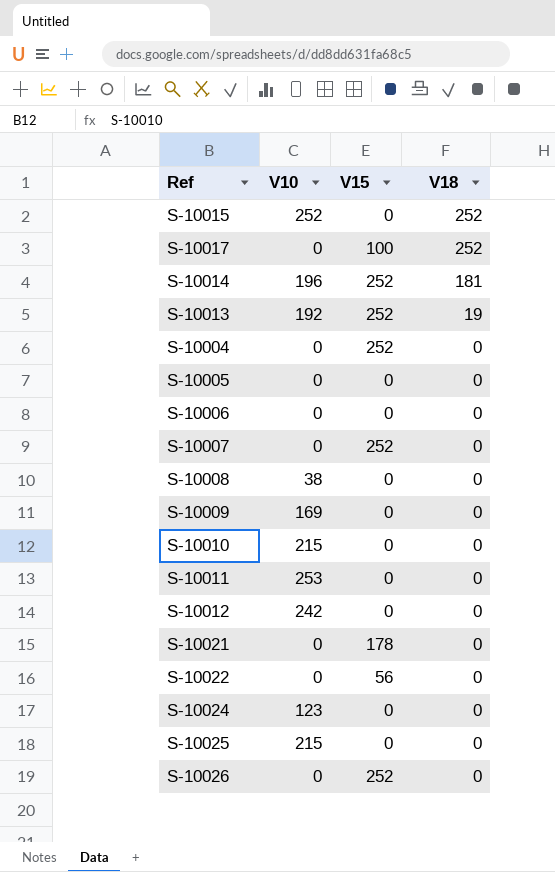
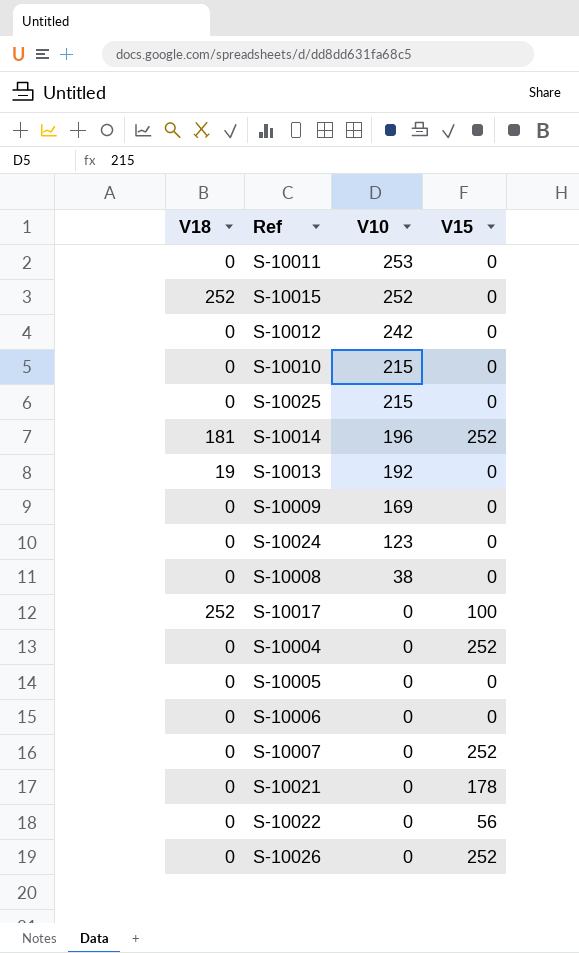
row order: V18 descending -> V10 descending
column V18 | position: 4 -> 1
S-10013 | V15: 252 -> 0

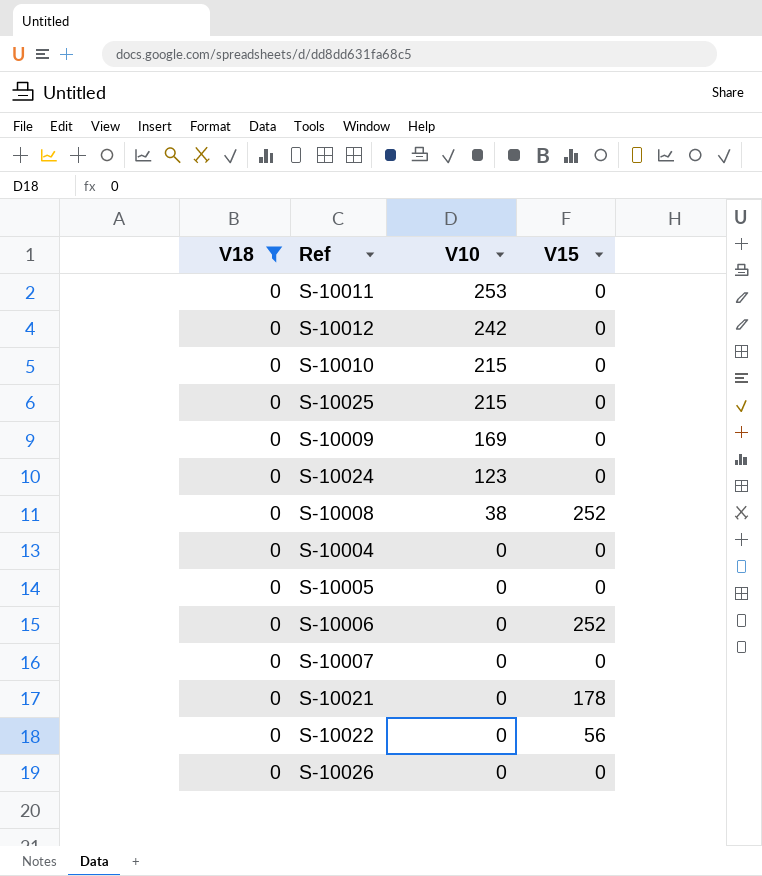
filter: none -> V18 = 0
S-10008 | V15: 0 -> 252
S-10004 | V15: 252 -> 0
S-10006 | V15: 0 -> 252
S-10007 | V15: 252 -> 0
S-10026 | V15: 252 -> 0

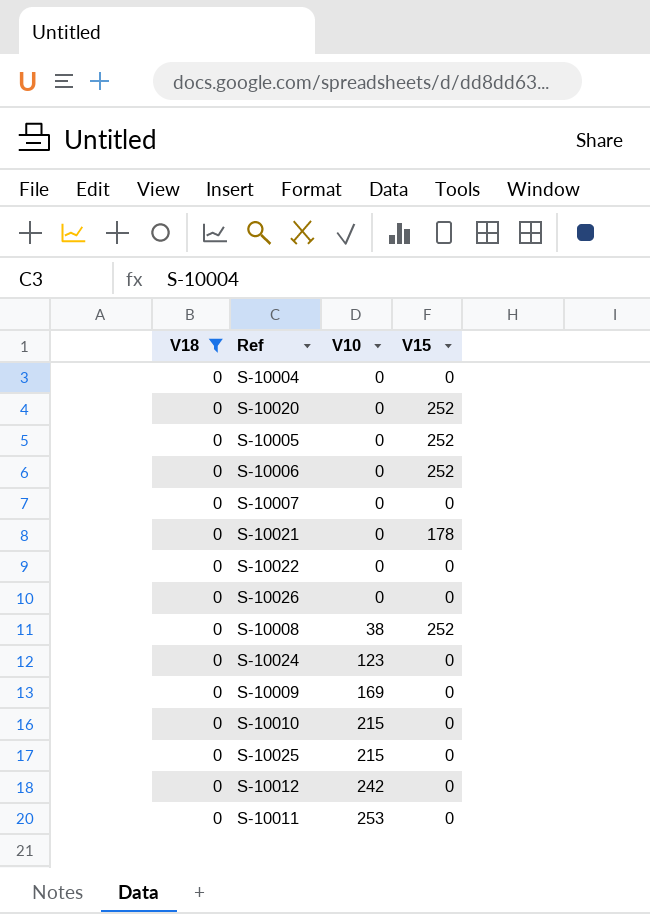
row order: V10 descending -> V10 ascending
row S-10020: none -> 0 | 0 | 252
S-10005 | V15: 0 -> 252
S-10022 | V15: 56 -> 0

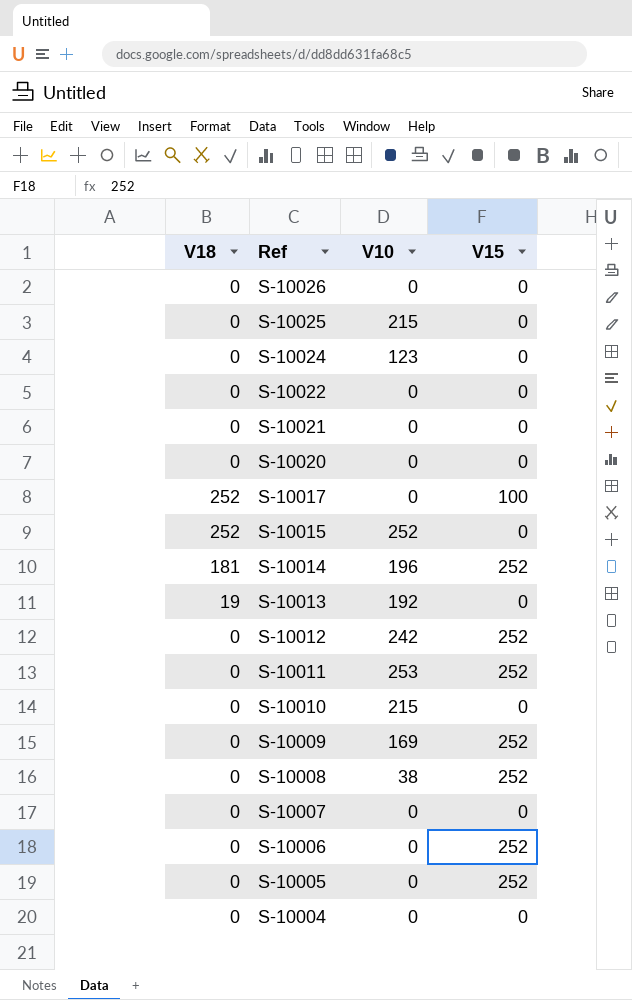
filter: V18 = 0 -> none
row order: V10 ascending -> Ref descending
S-10021 | V15: 178 -> 0
S-10020 | V15: 252 -> 0
S-10012 | V15: 0 -> 252
S-10011 | V15: 0 -> 252
S-10009 | V15: 0 -> 252

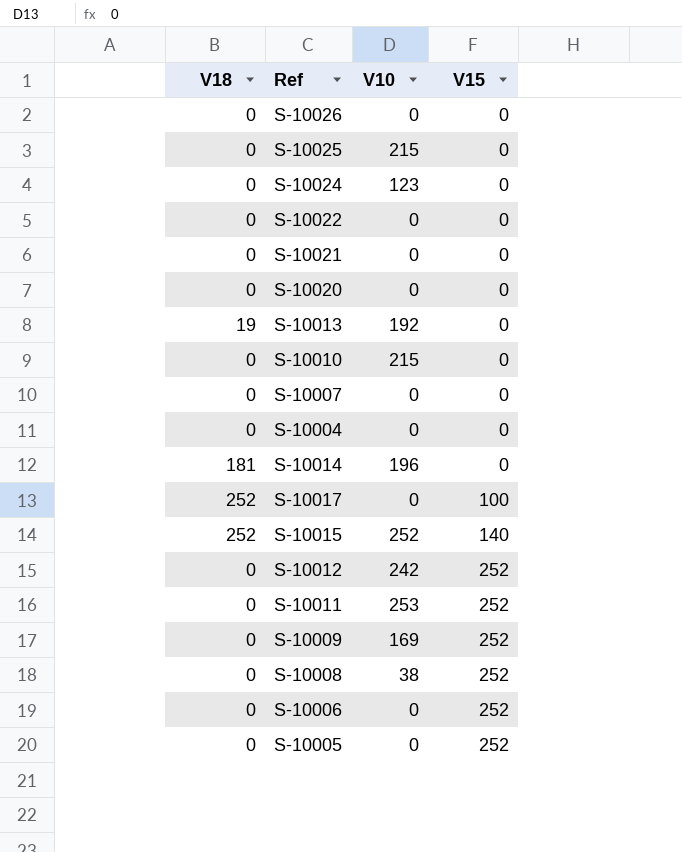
row order: Ref descending -> V15 ascending
S-10014 | V15: 252 -> 0
S-10015 | V15: 0 -> 140

